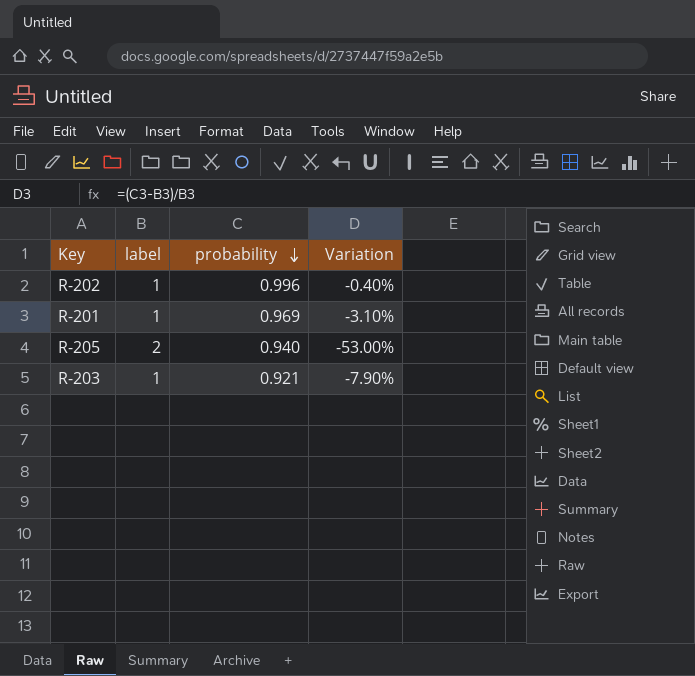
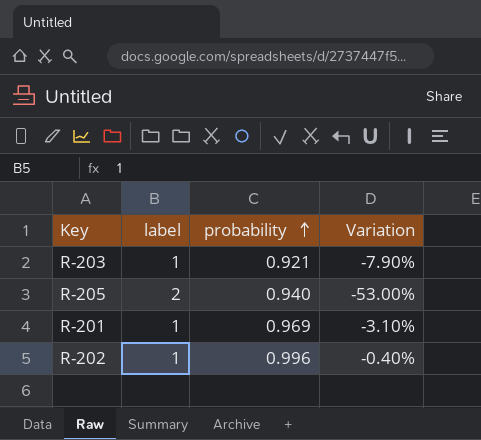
row order: probability descending -> probability ascending

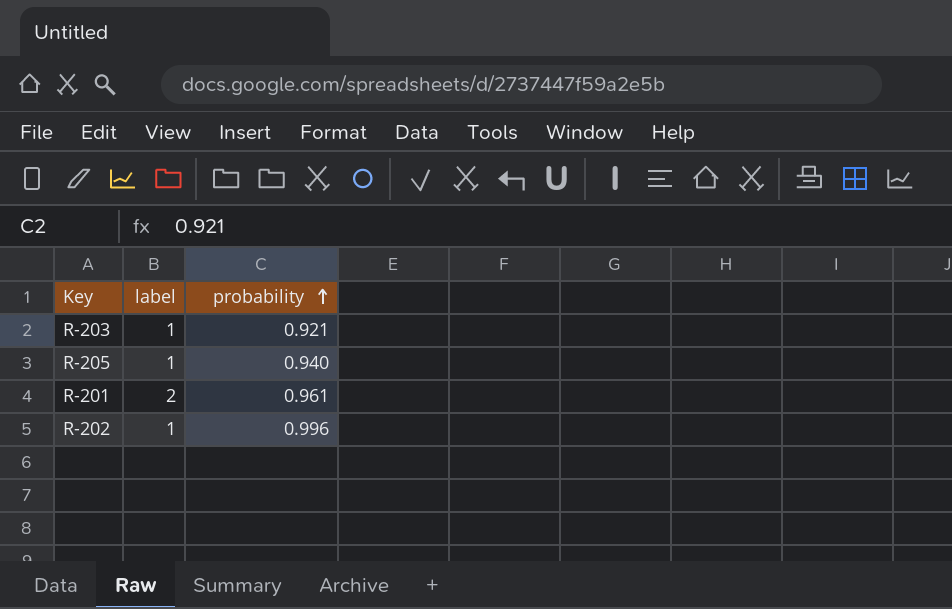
column Variation | formula: ([probability] - [label]) / [label] -> none
R-205 | label: 2 -> 1
R-201 | label: 1 -> 2
R-201 | probability: 0.969 -> 0.961

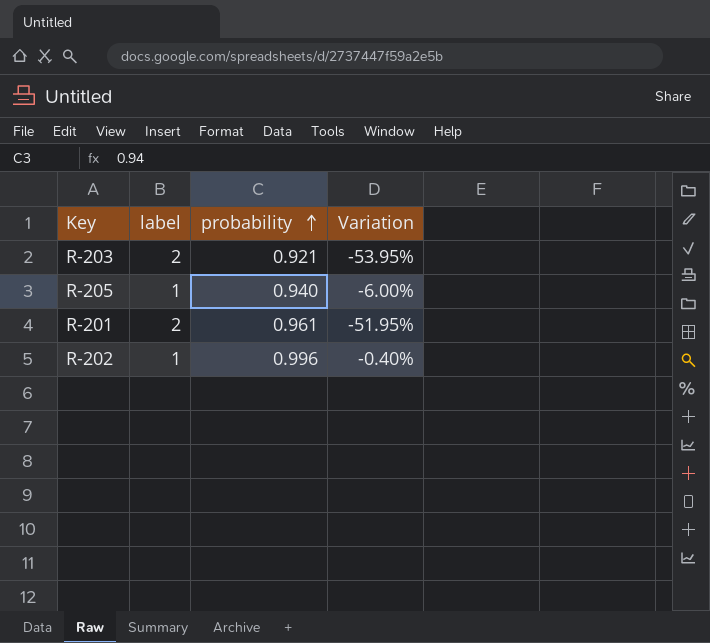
column Variation | formula: none -> ([probability] - [label]) / [label]
R-203 | label: 1 -> 2

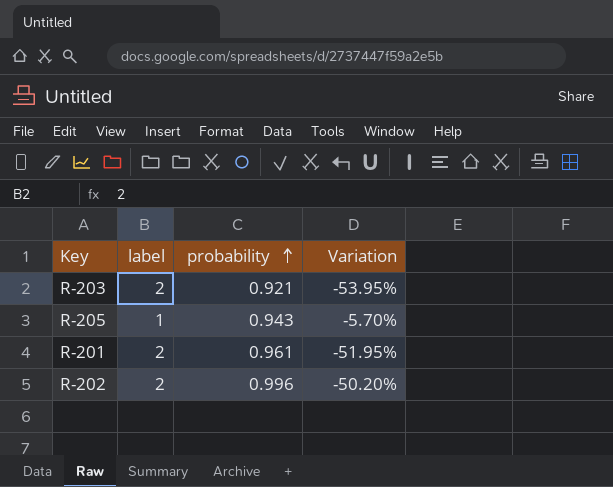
R-205 | probability: 0.940 -> 0.943
R-205 | Variation: -6.00% -> -5.70%
R-202 | label: 1 -> 2
R-202 | Variation: -0.40% -> -50.20%

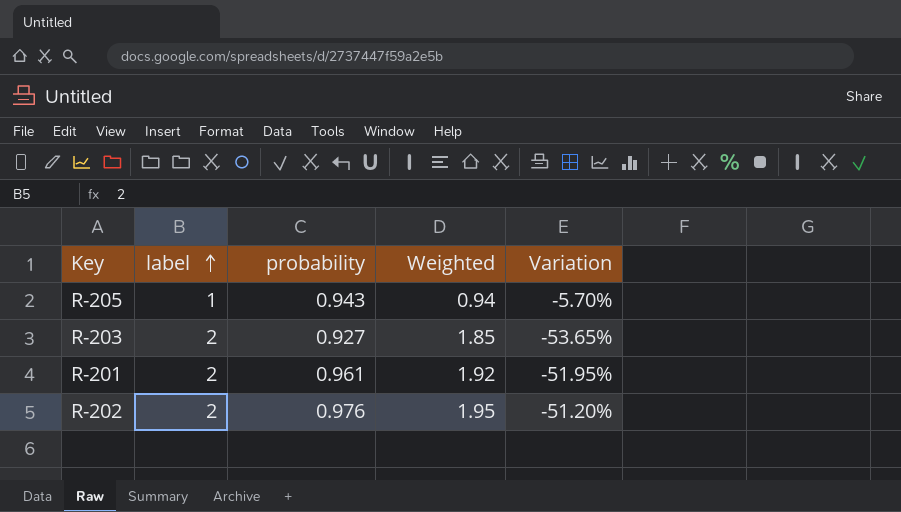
row order: probability ascending -> label ascending
column Weighted | formula: none -> [label] * [probability]
R-203 | probability: 0.921 -> 0.927
R-203 | Variation: -53.95% -> -53.65%
R-202 | probability: 0.996 -> 0.976
R-202 | Variation: -50.20% -> -51.20%

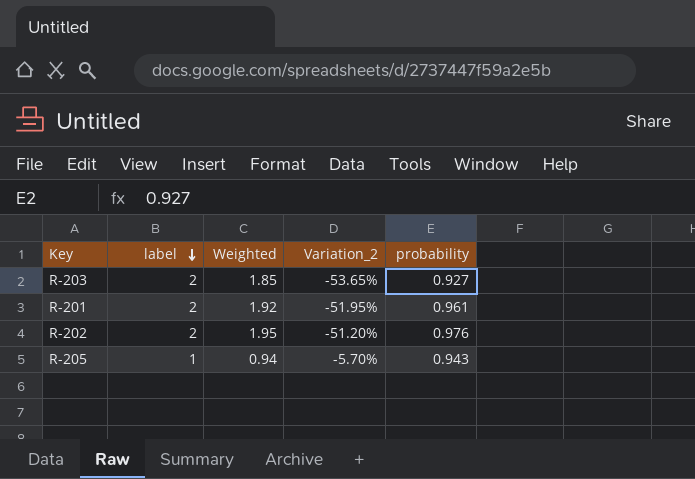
row order: label ascending -> label descending
column name: Variation -> Variation_2
column probability | position: 3 -> 5

